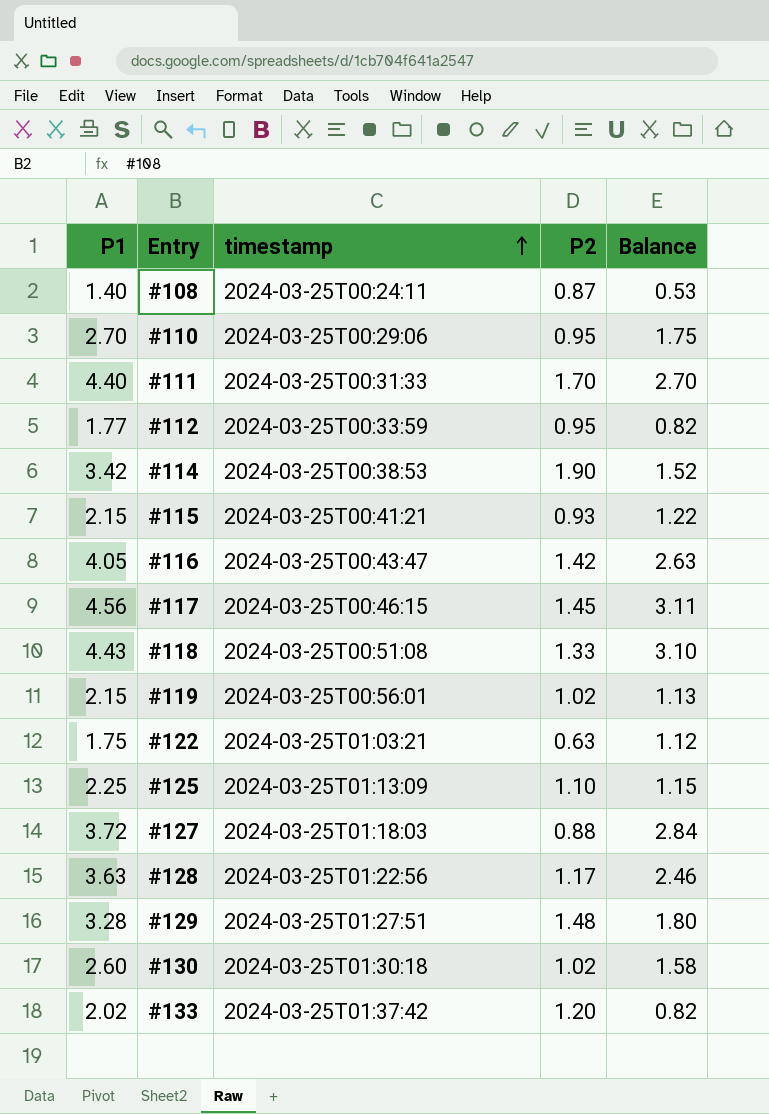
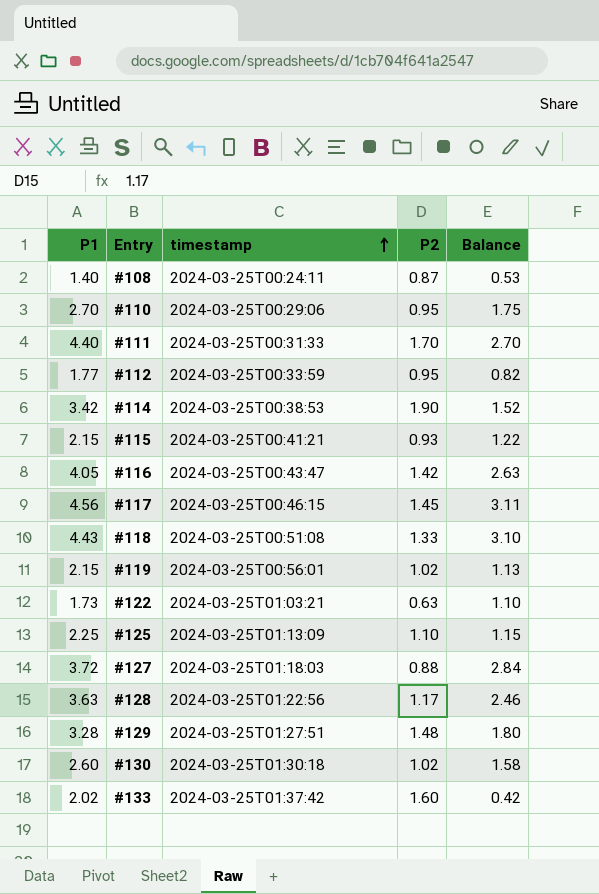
#122 | P1: 1.75 -> 1.73
#122 | Balance: 1.12 -> 1.10
#133 | P2: 1.20 -> 1.60
#133 | Balance: 0.82 -> 0.42

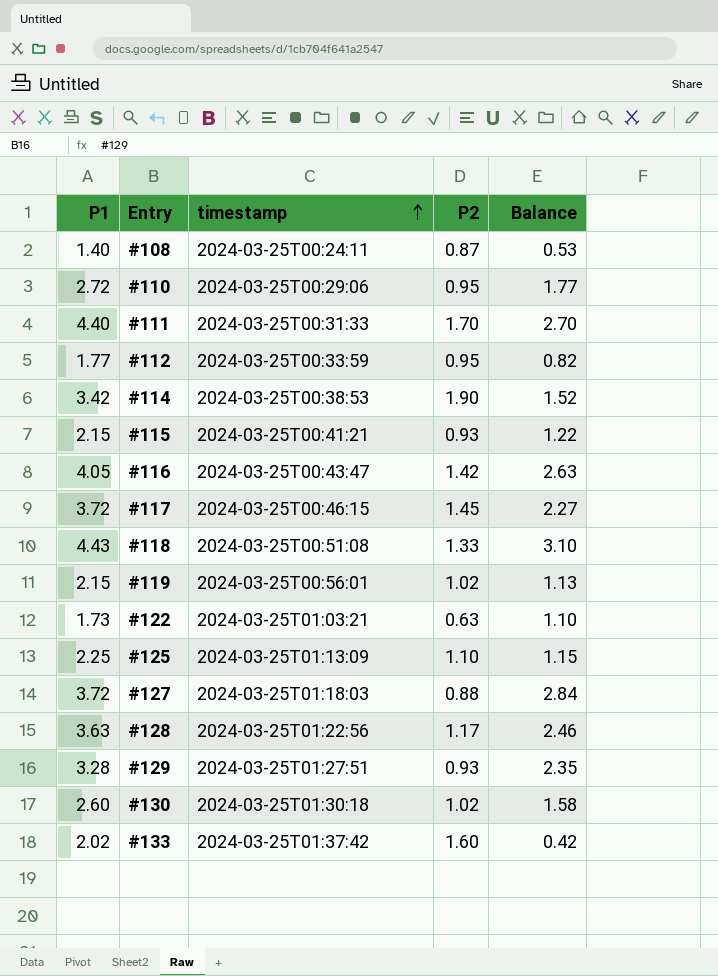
#110 | P1: 2.70 -> 2.72
#110 | Balance: 1.75 -> 1.77
#117 | P1: 4.56 -> 3.72
#117 | Balance: 3.11 -> 2.27
#129 | P2: 1.48 -> 0.93
#129 | Balance: 1.80 -> 2.35

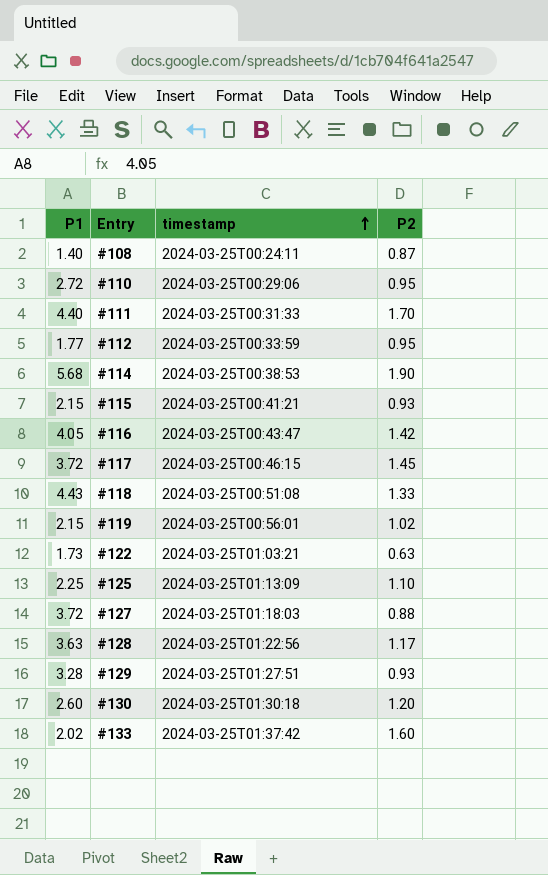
column Balance | formula: [P1] - [P2] -> none
#114 | P1: 3.42 -> 5.68
#130 | P2: 1.02 -> 1.20

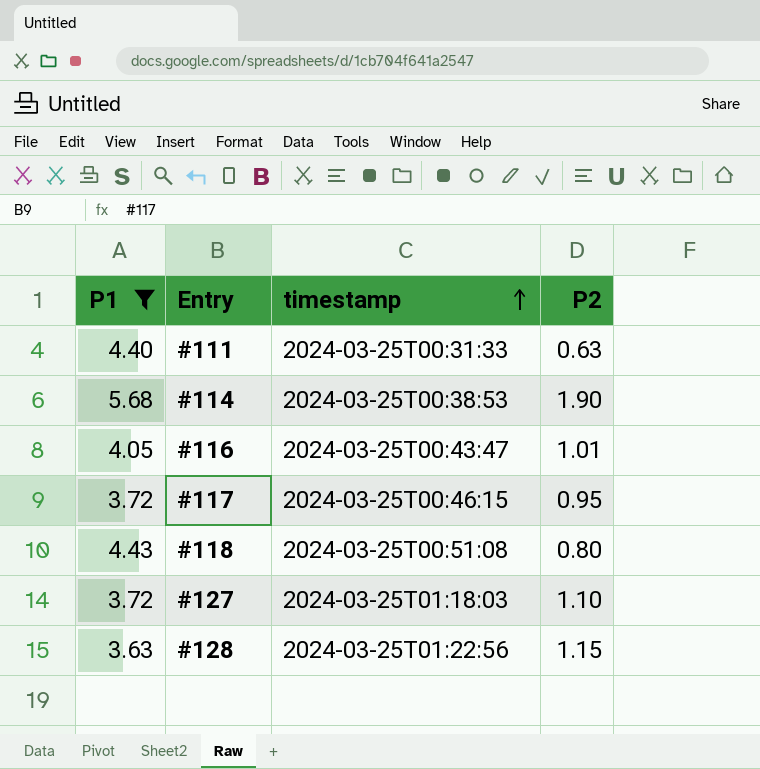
filter: none -> P1 >= 3.63
#111 | P2: 1.70 -> 0.63
#116 | P2: 1.42 -> 1.01
#117 | P2: 1.45 -> 0.95
#118 | P2: 1.33 -> 0.80
#127 | P2: 0.88 -> 1.10
#128 | P2: 1.17 -> 1.15

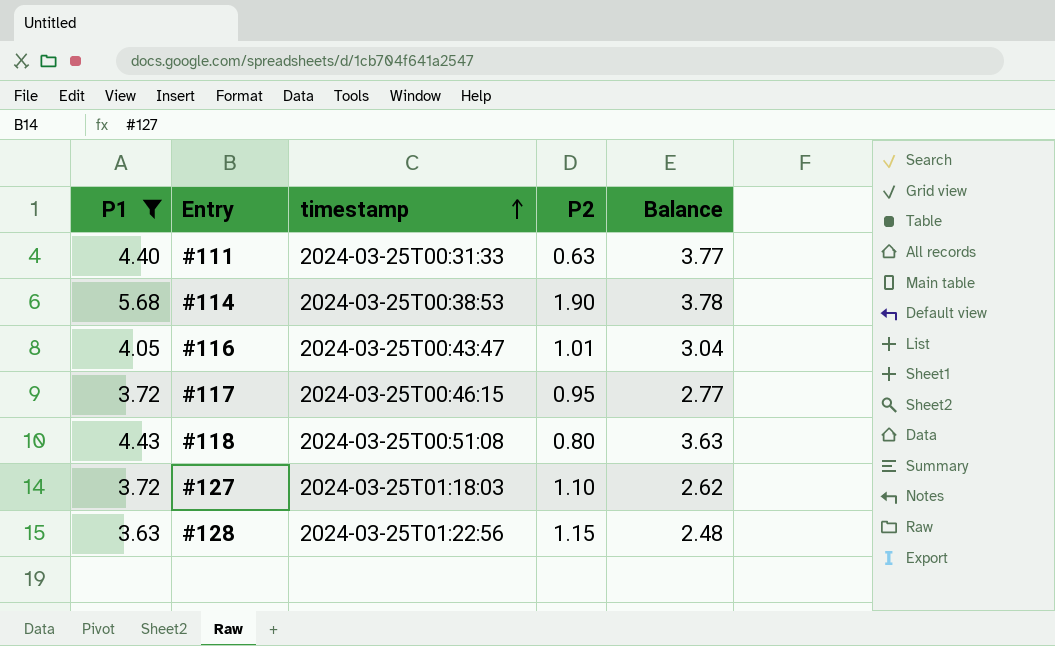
column Balance | formula: none -> [P1] - [P2]

